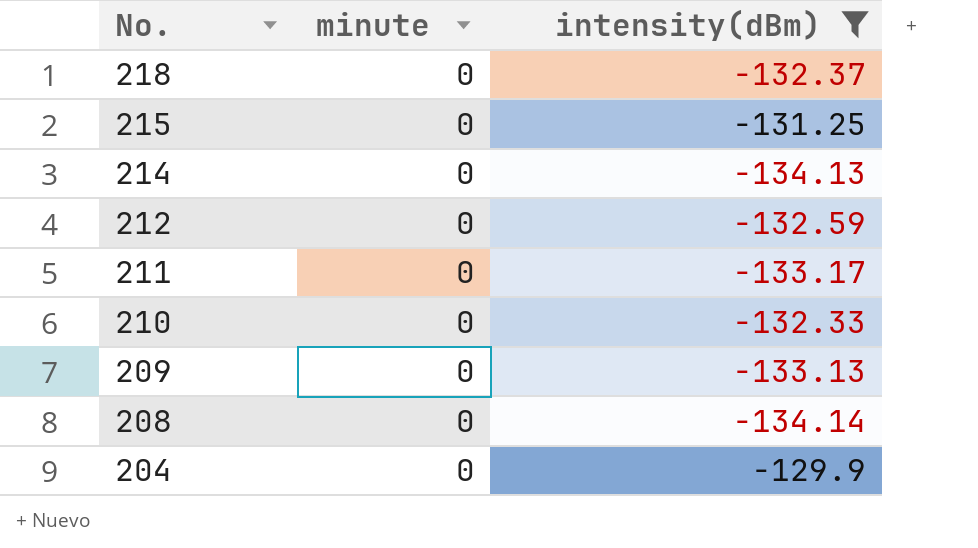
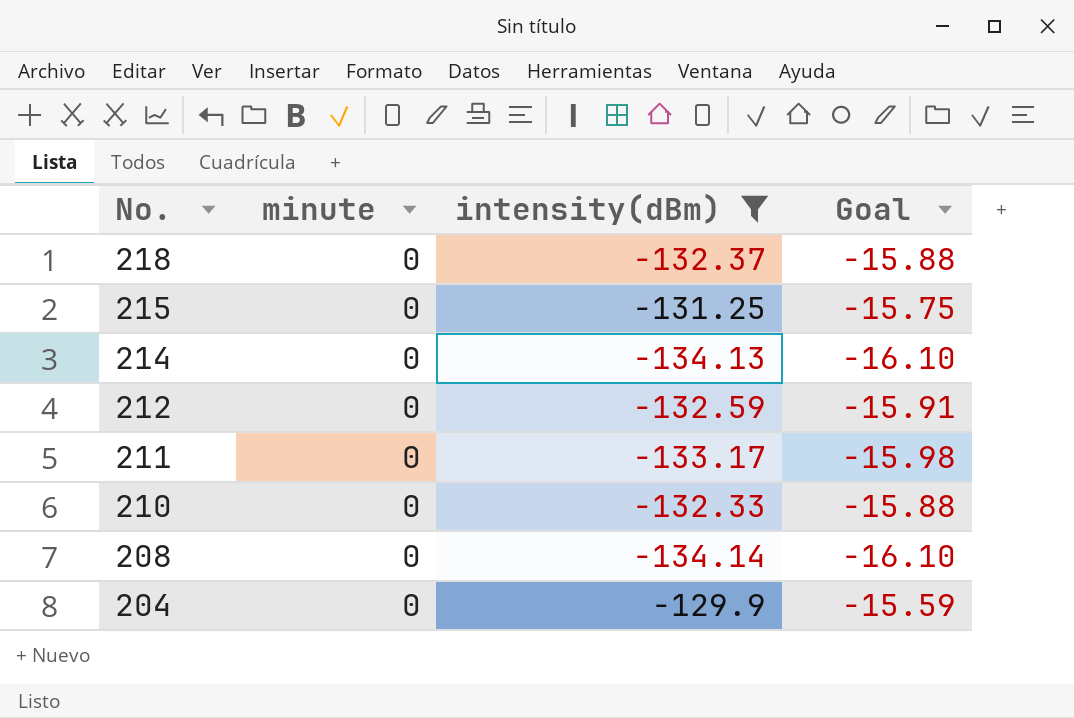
column Goal | formula: none -> [intensity(dBm)] * 0.12
row 209: 0 | -133.13 -> none

